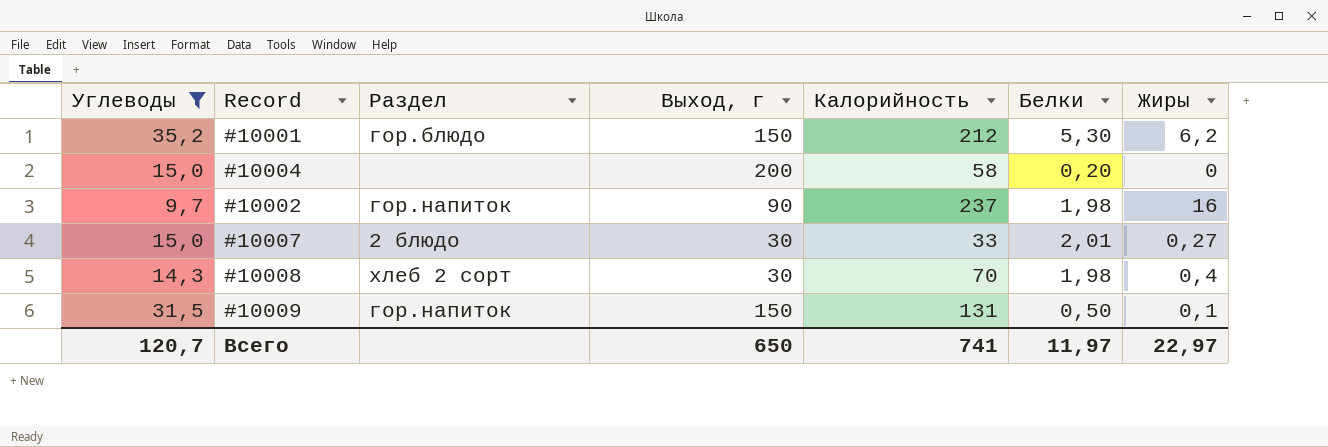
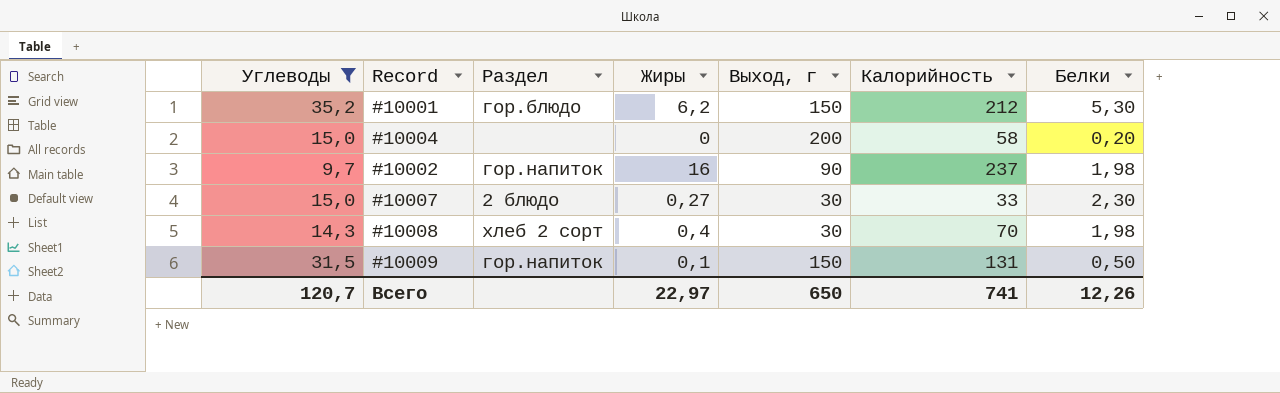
column Жиры | position: 7 -> 4
#10007 | Белки: 2,01 -> 2,30
Всего | Белки: 11,97 -> 12,26

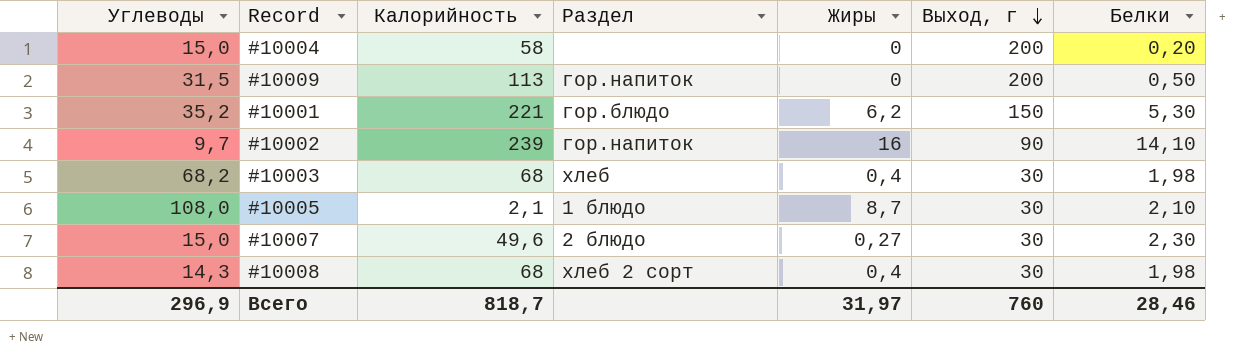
filter: Углеводы <= 35,2 -> none
row order: none -> Выход, г descending
column Калорийность | position: 6 -> 3
#10009 | Калорийность: 131 -> 113
#10009 | Жиры: 0,1 -> 0
#10009 | Выход, г: 150 -> 200
#10001 | Калорийность: 212 -> 221
#10002 | Калорийность: 237 -> 239
#10002 | Белки: 1,98 -> 14,10
#10007 | Калорийность: 33 -> 49,6
#10008 | Калорийность: 70 -> 68
Всего | Углеводы: 120,7 -> 296,9
Всего | Калорийность: 741 -> 818,7
Всего | Жиры: 22,97 -> 31,97
Всего | Выход, г: 650 -> 760
Всего | Белки: 12,26 -> 28,46

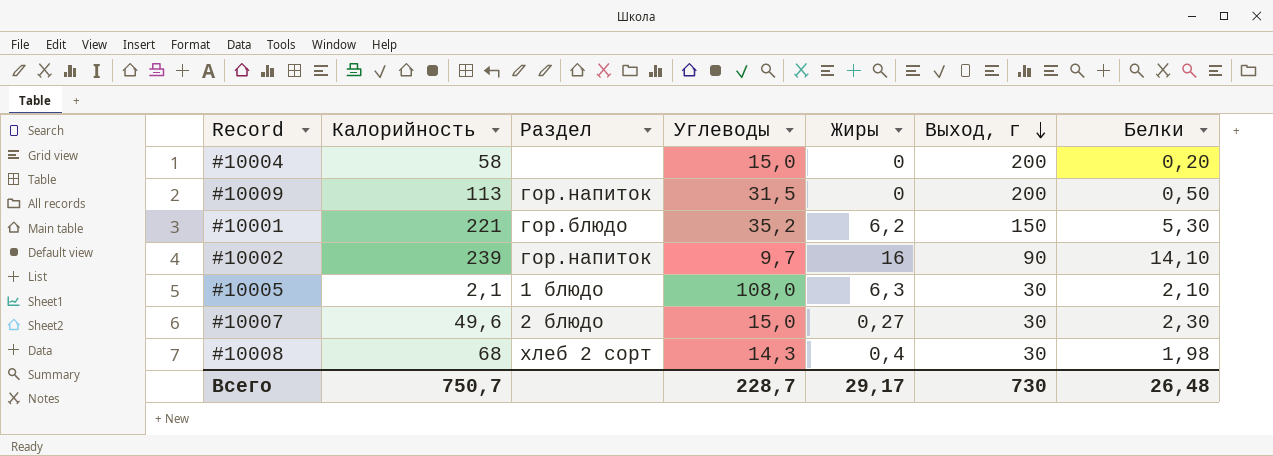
column Углеводы | position: 1 -> 4
row #10003: 68,2 | 68 | хлеб | 0,4 | 30 | 1,98 -> none
#10005 | Жиры: 8,7 -> 6,3
Всего | Калорийность: 818,7 -> 750,7
Всего | Углеводы: 296,9 -> 228,7
Всего | Жиры: 31,97 -> 29,17
Всего | Выход, г: 760 -> 730
Всего | Белки: 28,46 -> 26,48

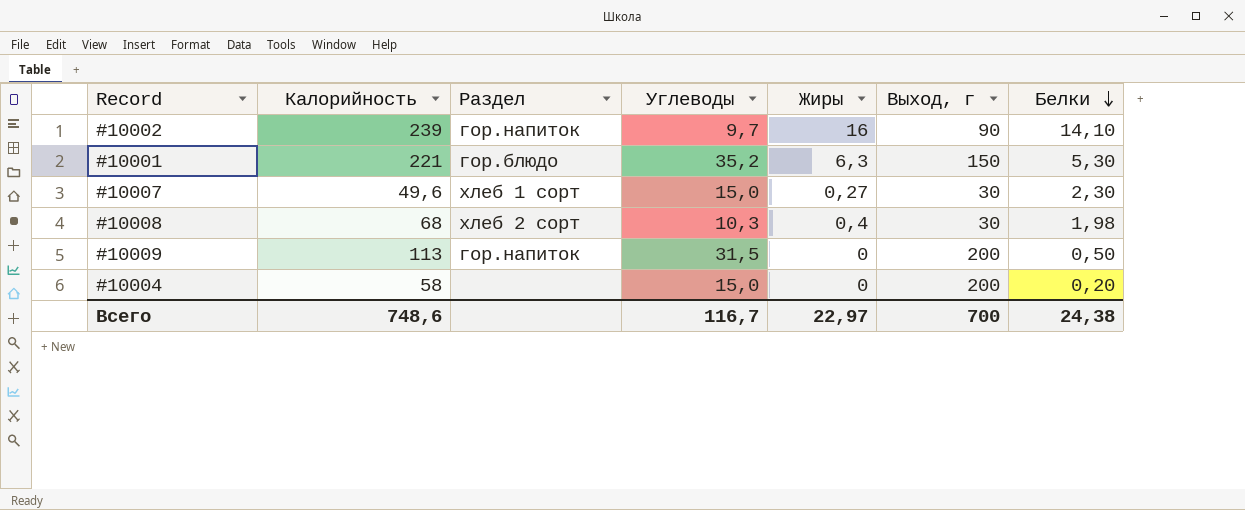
row order: Выход, г descending -> Белки descending
row #10005: 2,1 | 1 блюдо | 108,0 | 6,3 | 30 | 2,10 -> none
#10001 | Жиры: 6,2 -> 6,3
#10007 | Раздел: 2 блюдо -> хлеб 1 сорт
#10008 | Углеводы: 14,3 -> 10,3
Всего | Калорийность: 750,7 -> 748,6
Всего | Углеводы: 228,7 -> 116,7
Всего | Жиры: 29,17 -> 22,97
Всего | Выход, г: 730 -> 700
Всего | Белки: 26,48 -> 24,38

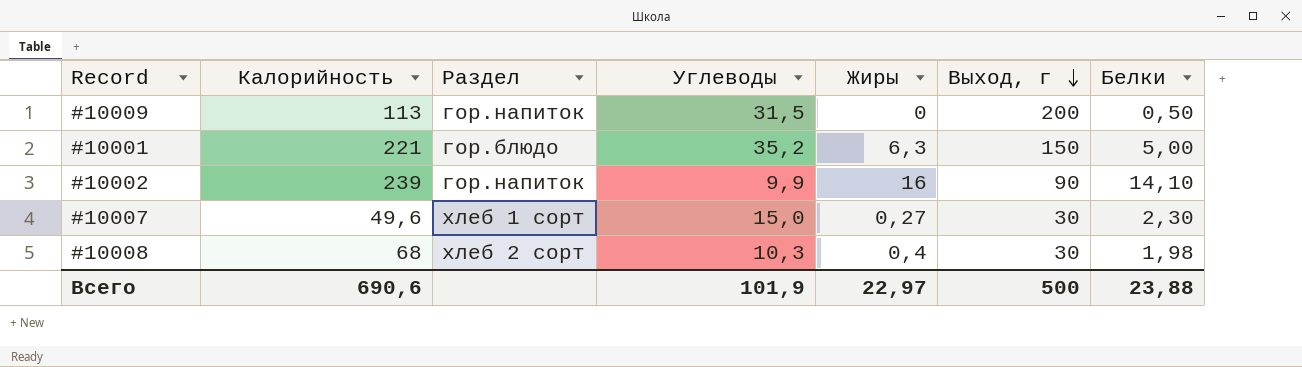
row order: Белки descending -> Выход, г descending
row #10004: 58 | none | 15,0 | 0 | 200 | 0,20 -> none
#10001 | Белки: 5,30 -> 5,00
#10002 | Углеводы: 9,7 -> 9,9
Всего | Калорийность: 748,6 -> 690,6
Всего | Углеводы: 116,7 -> 101,9
Всего | Выход, г: 700 -> 500
Всего | Белки: 24,38 -> 23,88

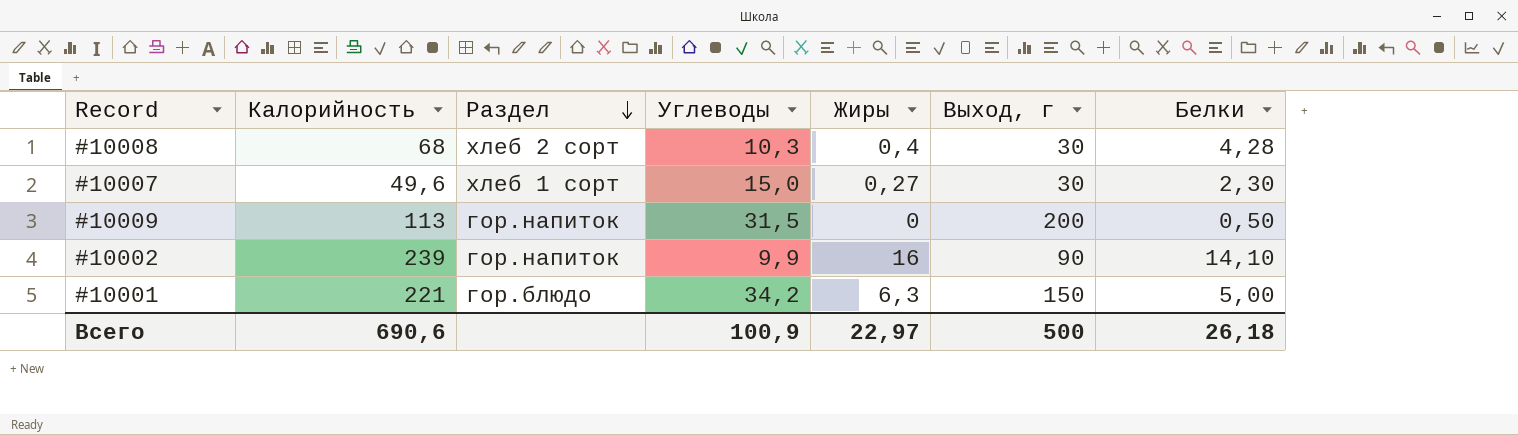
row order: Выход, г descending -> Раздел descending
#10008 | Белки: 1,98 -> 4,28
#10001 | Углеводы: 35,2 -> 34,2
Всего | Углеводы: 101,9 -> 100,9
Всего | Белки: 23,88 -> 26,18

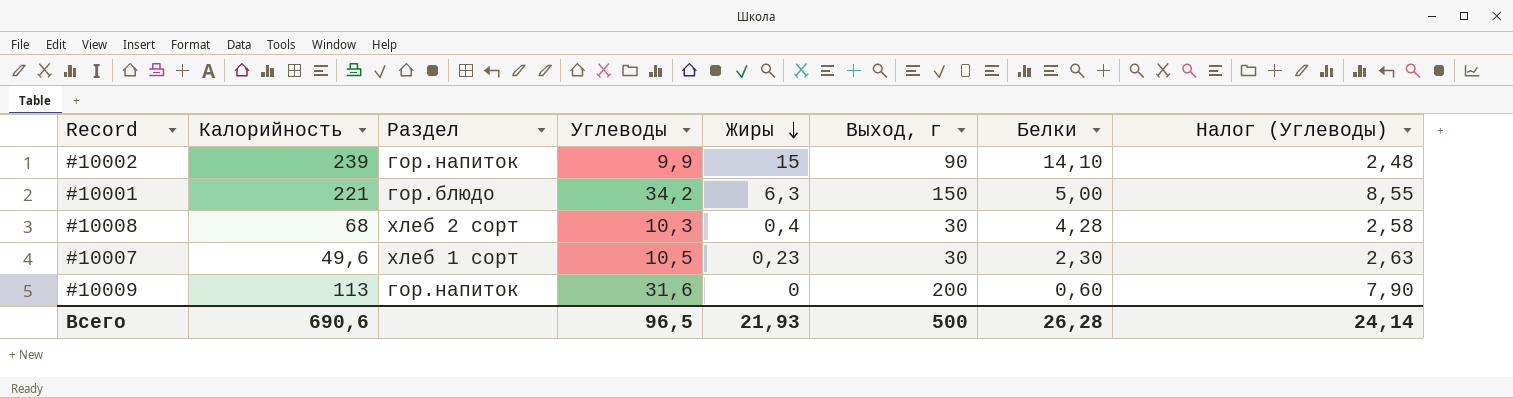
row order: Раздел descending -> Жиры descending
column Налог (Углеводы) | formula: none -> [Углеводы] * 0,25
#10002 | Жиры: 16 -> 15
#10007 | Углеводы: 15,0 -> 10,5
#10007 | Жиры: 0,27 -> 0,23
#10009 | Углеводы: 31,5 -> 31,6
#10009 | Белки: 0,50 -> 0,60
Всего | Углеводы: 100,9 -> 96,5
Всего | Жиры: 22,97 -> 21,93
Всего | Белки: 26,18 -> 26,28

